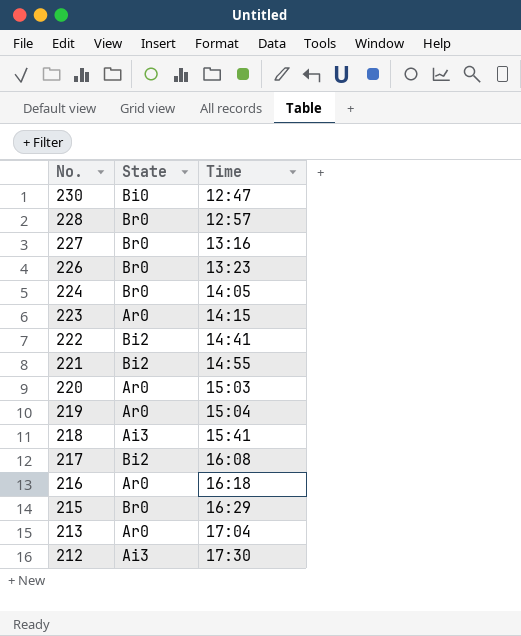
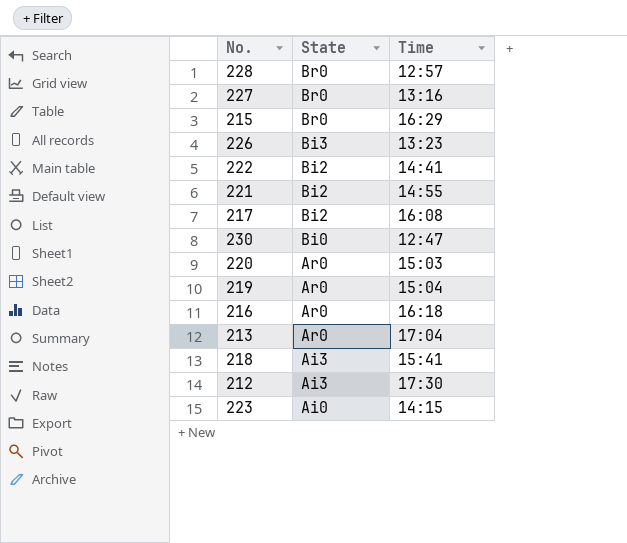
row order: No. descending -> State descending
row 224: Br0 | 14:05 -> none
226 | State: Br0 -> Bi3
223 | State: Ar0 -> Ai0

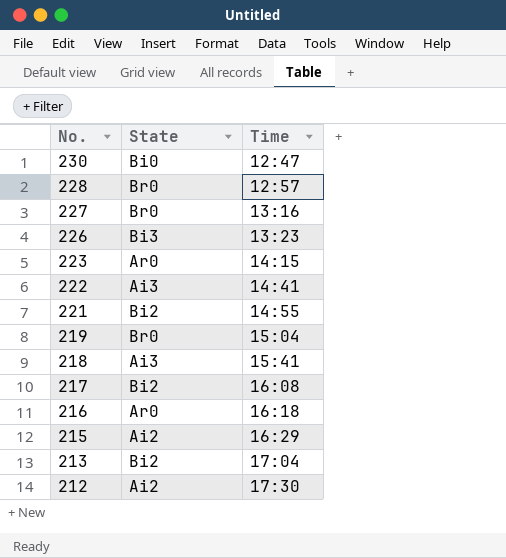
row order: State descending -> No. descending
row 220: Ar0 | 15:03 -> none
223 | State: Ai0 -> Ar0
222 | State: Bi2 -> Ai3
219 | State: Ar0 -> Br0
215 | State: Br0 -> Ai2
213 | State: Ar0 -> Bi2
212 | State: Ai3 -> Ai2

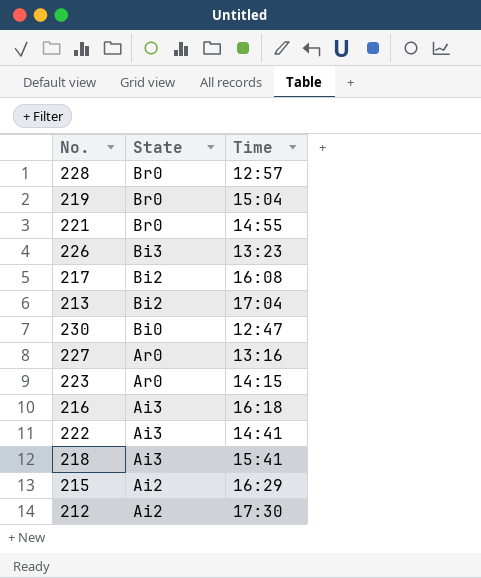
row order: No. descending -> State descending
221 | State: Bi2 -> Br0
227 | State: Br0 -> Ar0
216 | State: Ar0 -> Ai3

